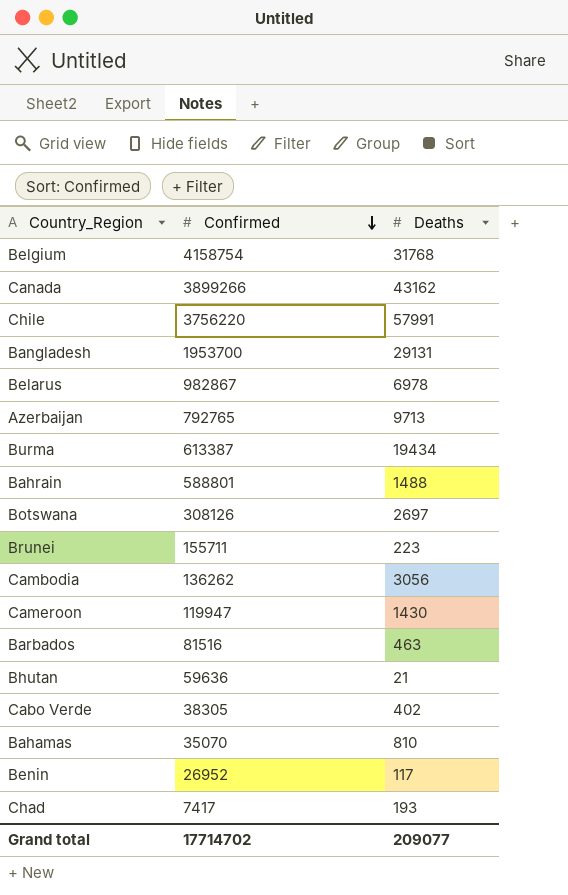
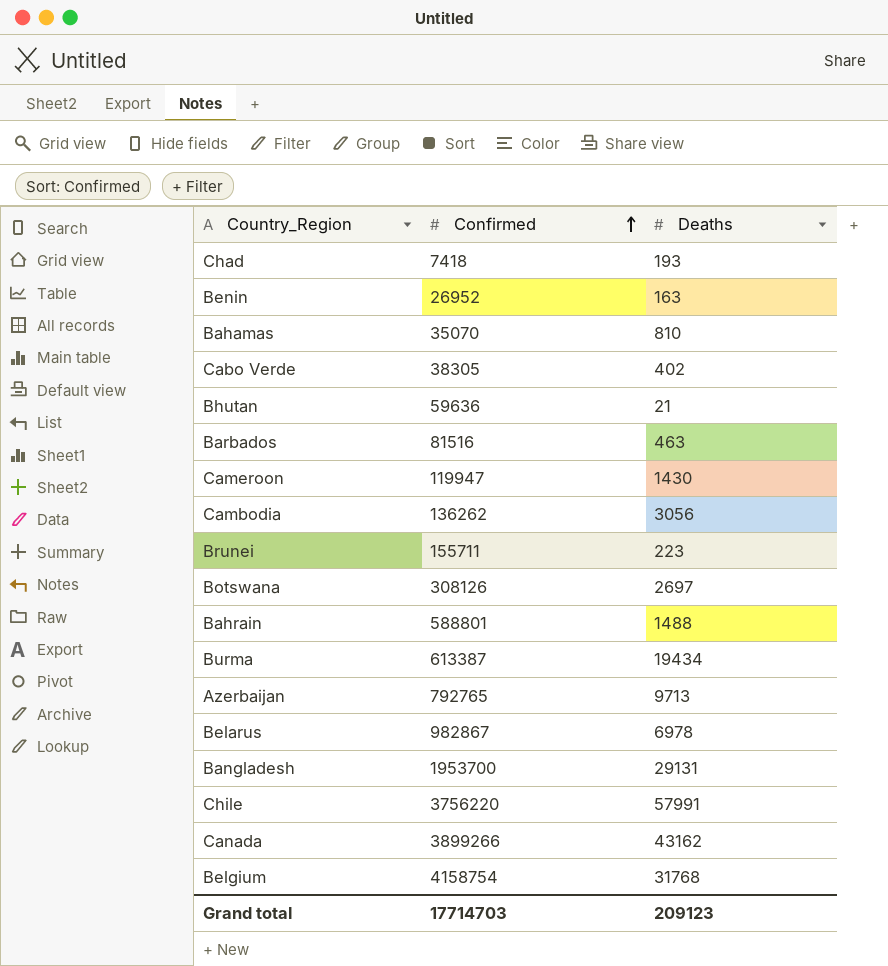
row order: Confirmed descending -> Confirmed ascending
Chad | Confirmed: 7417 -> 7418
Benin | Deaths: 117 -> 163
Grand total | Confirmed: 17714702 -> 17714703
Grand total | Deaths: 209077 -> 209123

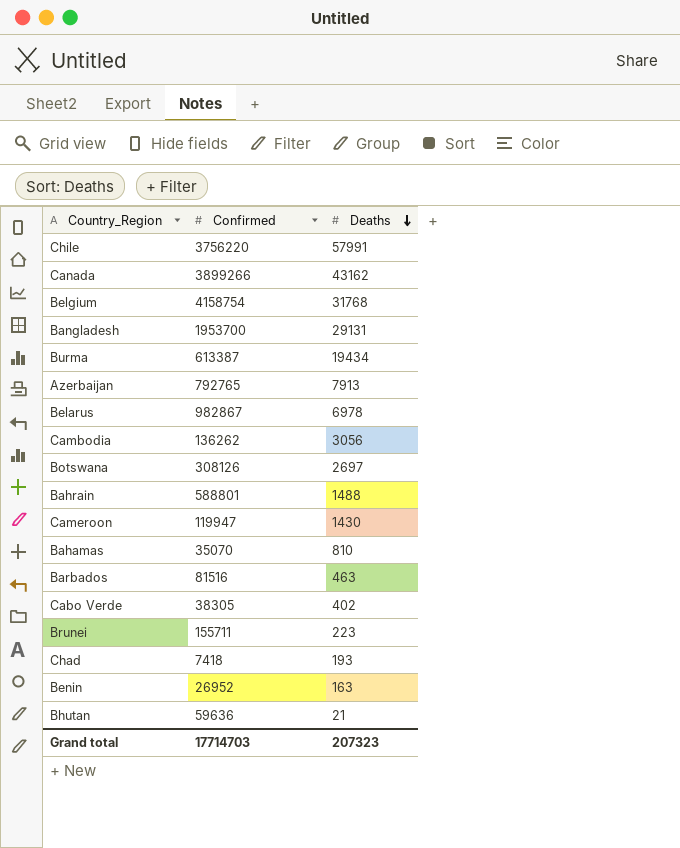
row order: Confirmed ascending -> Deaths descending
Azerbaijan | Deaths: 9713 -> 7913
Grand total | Deaths: 209123 -> 207323

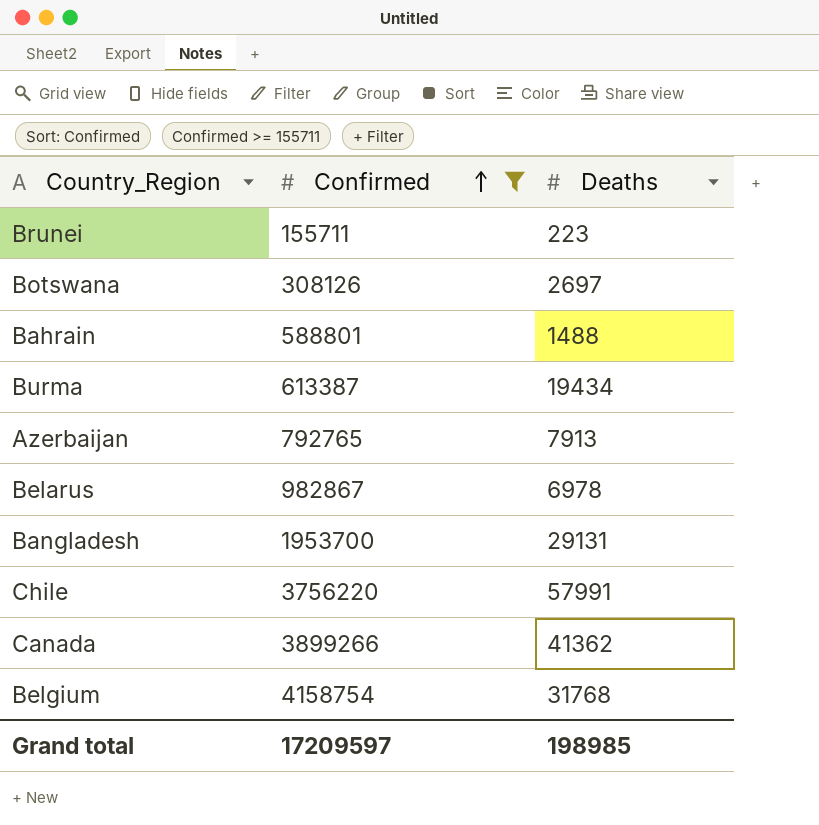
filter: none -> Confirmed >= 155711
row order: Deaths descending -> Confirmed ascending
Canada | Deaths: 43162 -> 41362
Grand total | Confirmed: 17714703 -> 17209597
Grand total | Deaths: 207323 -> 198985

